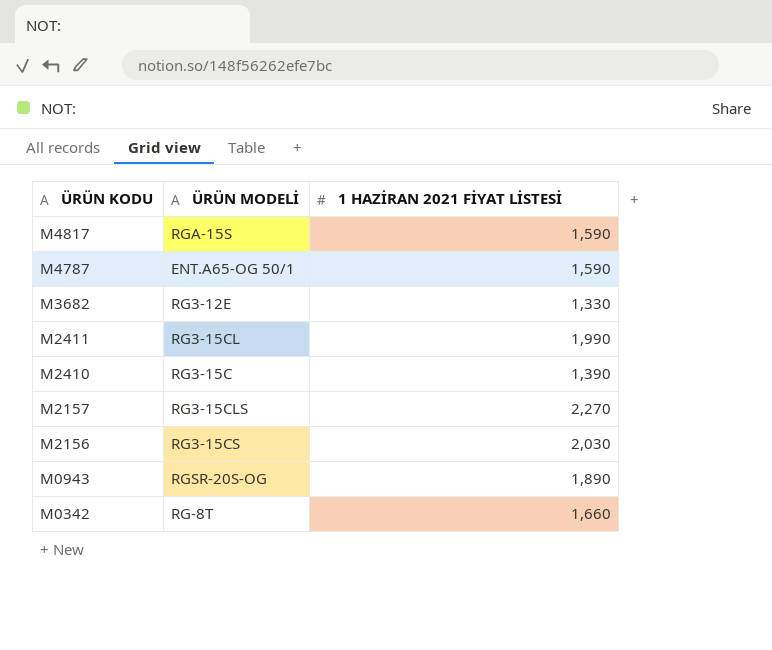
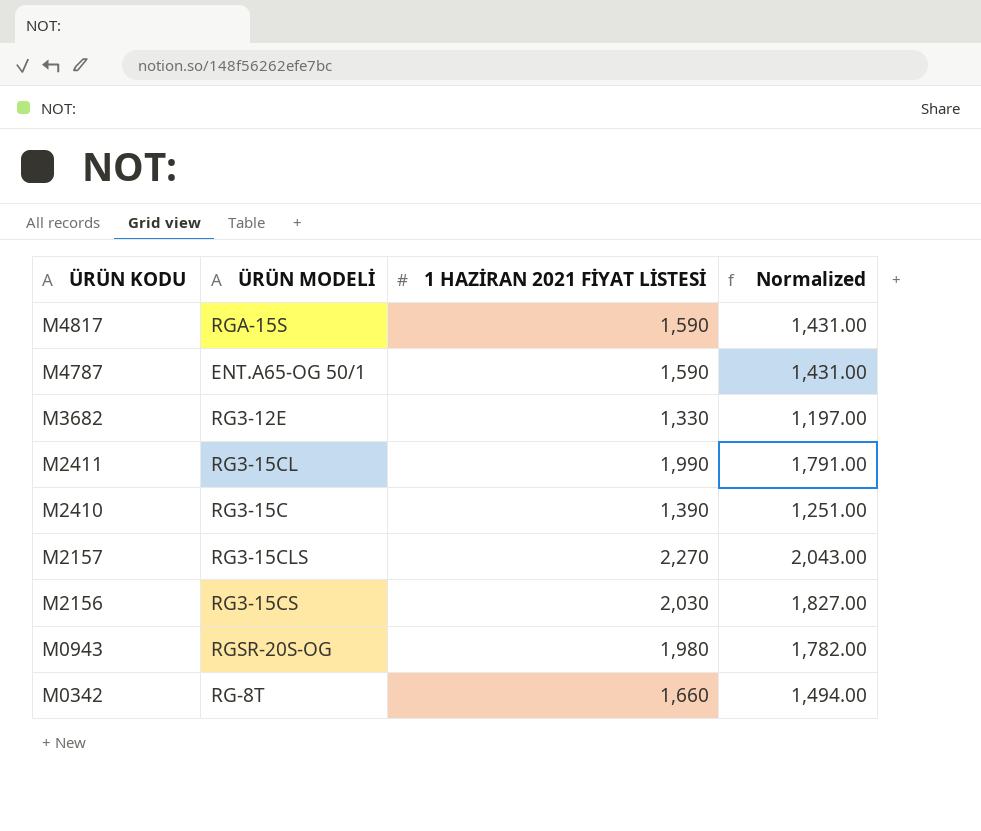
column Normalized | formula: none -> [1 HAZİRAN 2021 FİYAT LİSTESİ] * 0.9
M0943 | 1 HAZİRAN 2021 FİYAT LİSTESİ: 1,890 -> 1,980

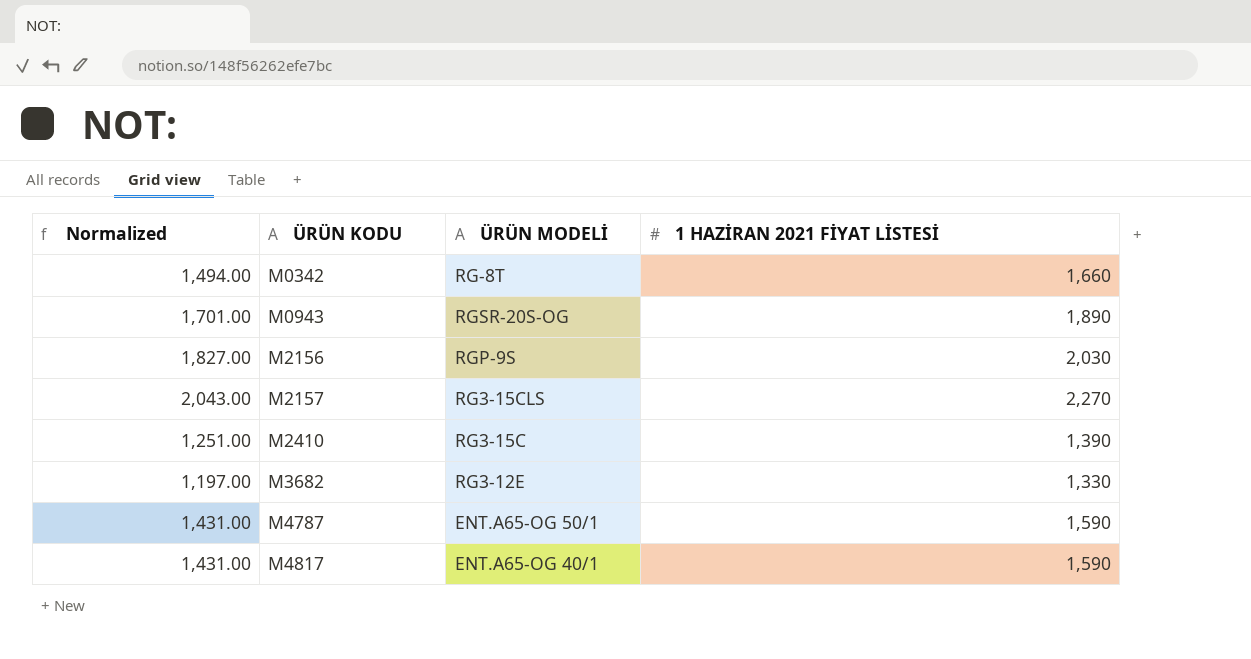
row order: ÜRÜN KODU descending -> ÜRÜN KODU ascending
column Normalized | position: 4 -> 1
row M2411: RG3-15CL | 1,990 | 1,791.00 -> none
M0943 | Normalized: 1,782.00 -> 1,701.00
M0943 | 1 HAZİRAN 2021 FİYAT LİSTESİ: 1,980 -> 1,890
M2156 | ÜRÜN MODELİ: RG3-15CS -> RGP-9S
M4817 | ÜRÜN MODELİ: RGA-15S -> ENT.A65-OG 40/1

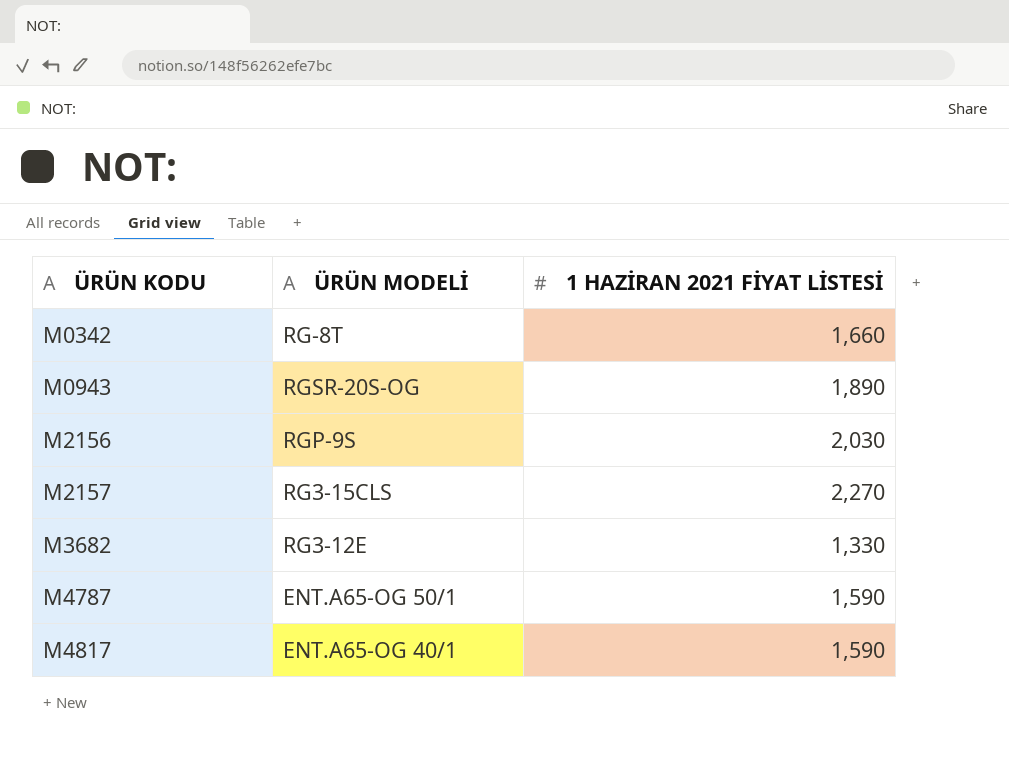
column Normalized | formula: [1 HAZİRAN 2021 FİYAT LİSTESİ] * 0.9 -> none
row M2410: 1,251.00 | RG3-15C | 1,390 -> none

